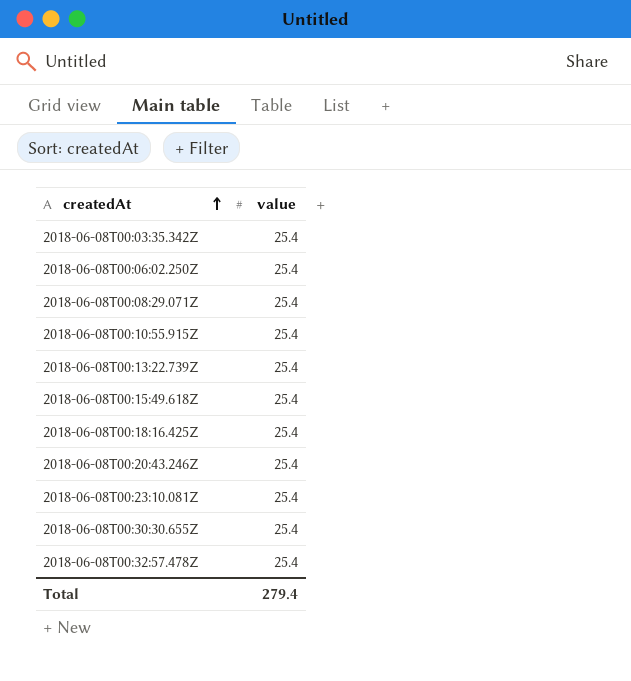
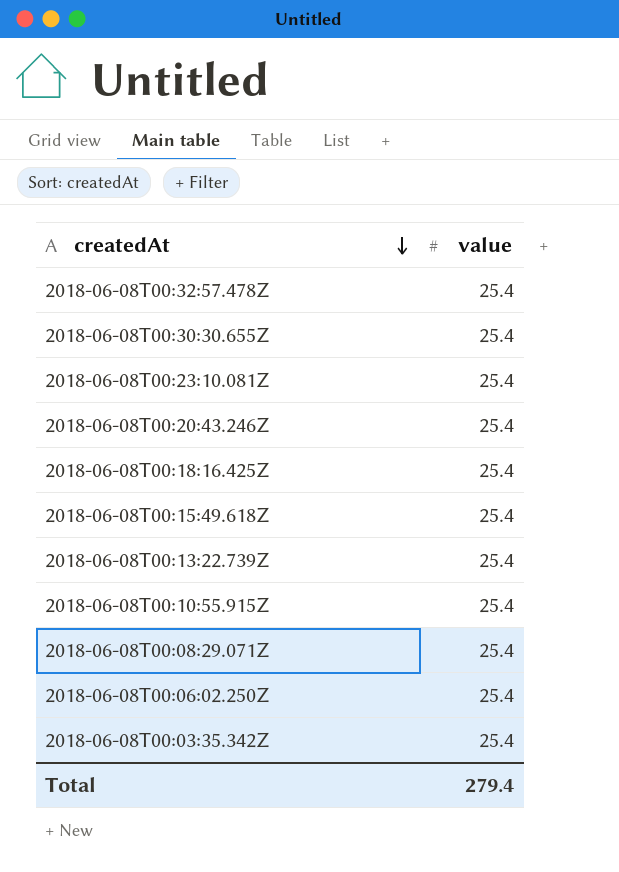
row order: createdAt ascending -> createdAt descending

